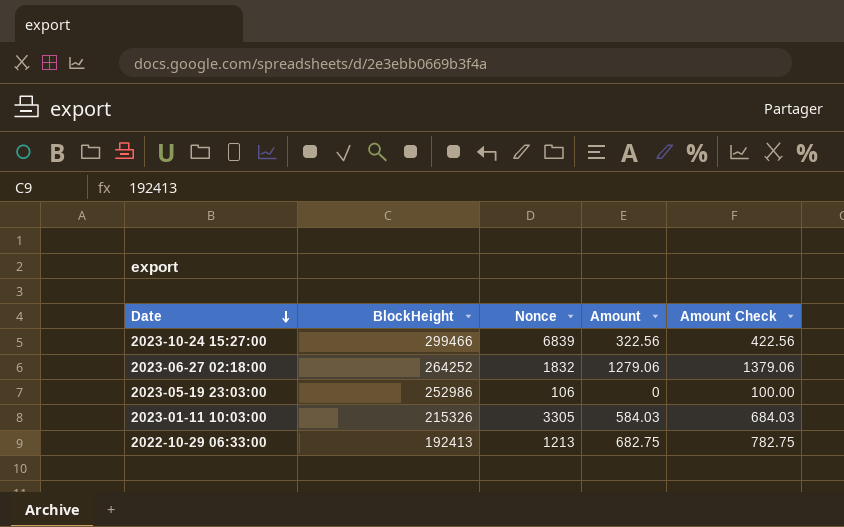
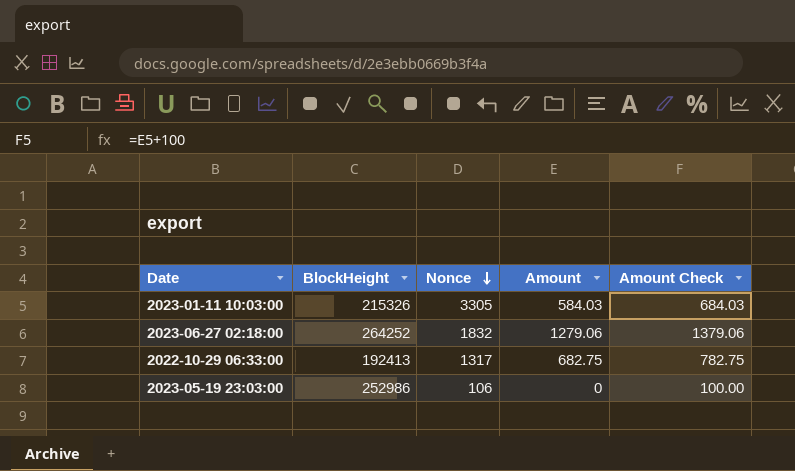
row order: Date descending -> Nonce descending
row 2023-10-24 15:27:00: 299466 | 6839 | 322.56 | 422.56 -> none
2022-10-29 06:33:00 | Nonce: 1213 -> 1317

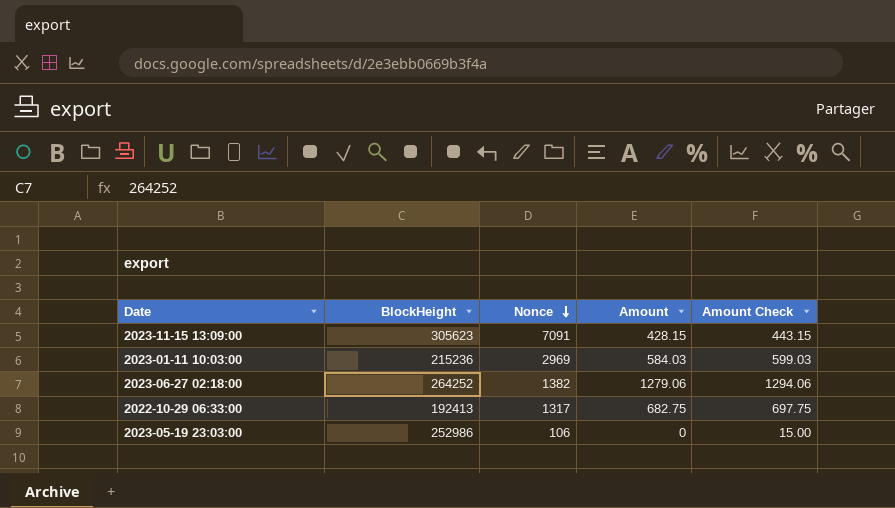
column Amount Check | formula: [Amount] + 100 -> [Amount] + 15
row 2023-11-15 13:09:00: none -> 305623 | 7091 | 428.15 | 443.15
2023-01-11 10:03:00 | BlockHeight: 215326 -> 215236
2023-01-11 10:03:00 | Nonce: 3305 -> 2969
2023-06-27 02:18:00 | Nonce: 1832 -> 1382

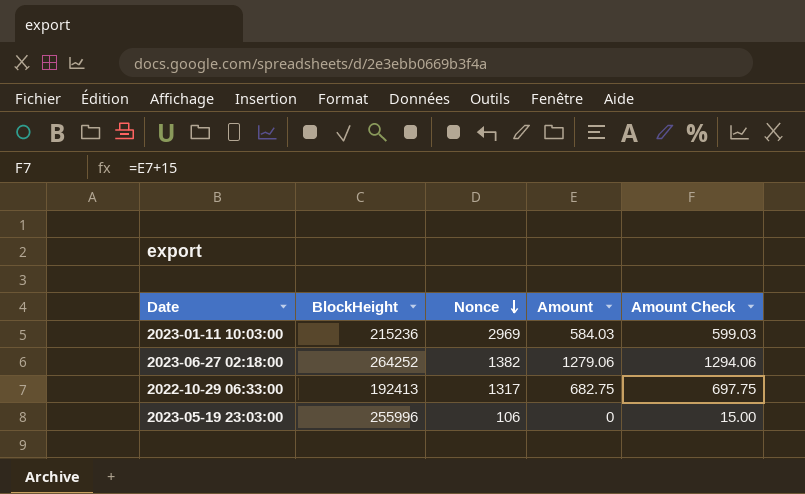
row 2023-11-15 13:09:00: 305623 | 7091 | 428.15 | 443.15 -> none
2023-05-19 23:03:00 | BlockHeight: 252986 -> 255996

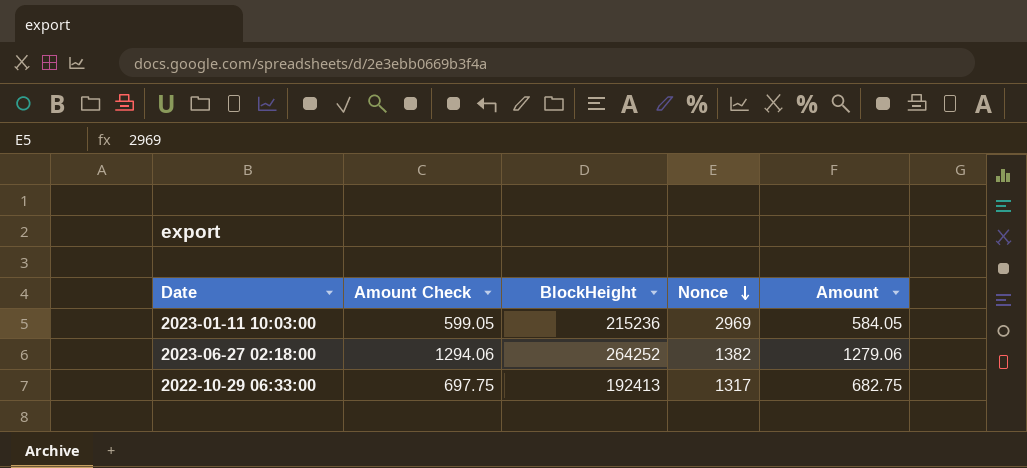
column Amount Check | position: 5 -> 2
row 2023-05-19 23:03:00: 255996 | 106 | 0 | 15.00 -> none
2023-01-11 10:03:00 | Amount Check: 599.03 -> 599.05
2023-01-11 10:03:00 | Amount: 584.03 -> 584.05

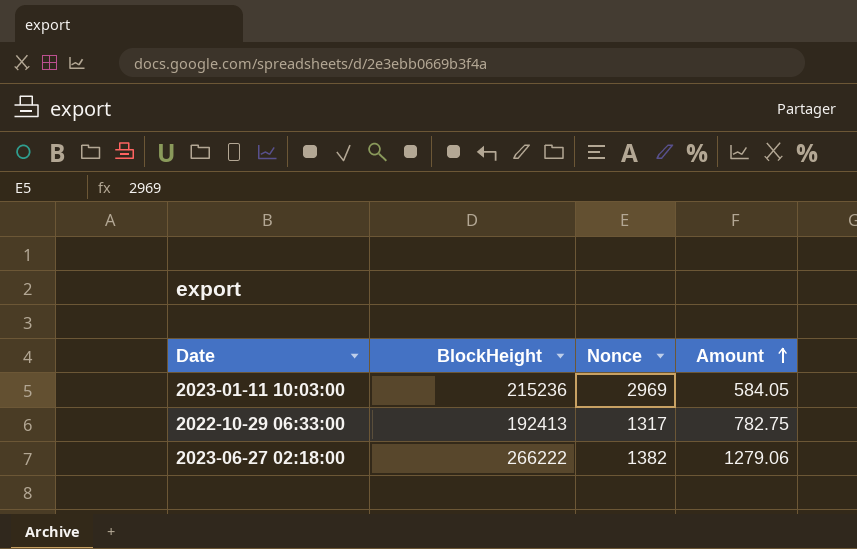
row order: Nonce descending -> Amount ascending
column Amount Check | formula: [Amount] + 15 -> none
2022-10-29 06:33:00 | Amount: 682.75 -> 782.75
2023-06-27 02:18:00 | BlockHeight: 264252 -> 266222

